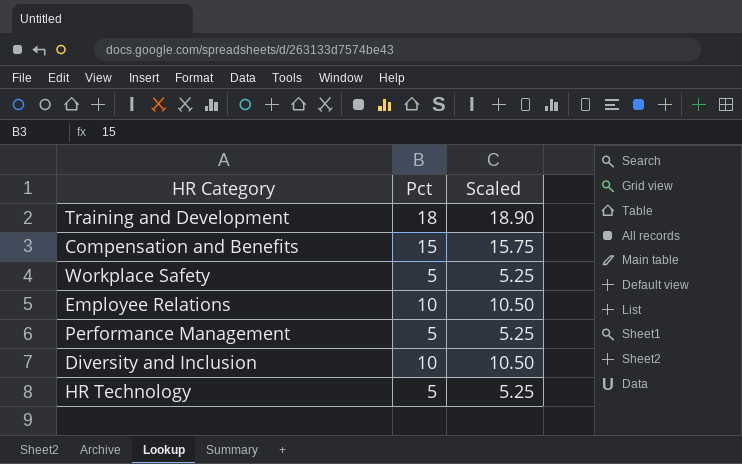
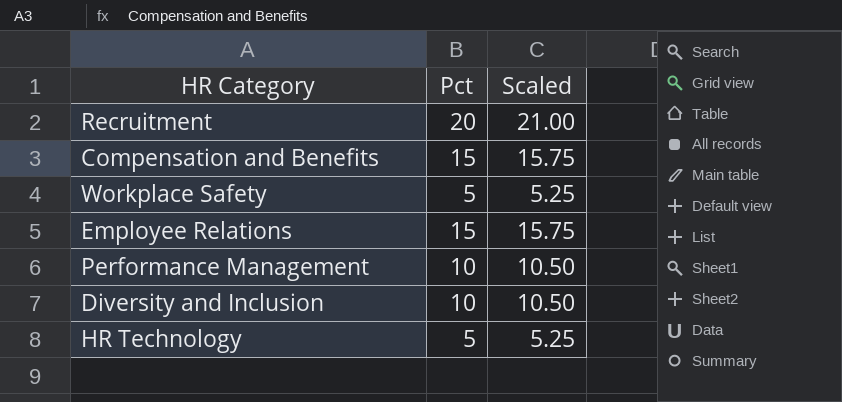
row Training and Development: 18 | 18.90 -> none
row Recruitment: none -> 20 | 21.00
Employee Relations | Pct: 10 -> 15
Employee Relations | Scaled: 10.50 -> 15.75
Performance Management | Pct: 5 -> 10
Performance Management | Scaled: 5.25 -> 10.50

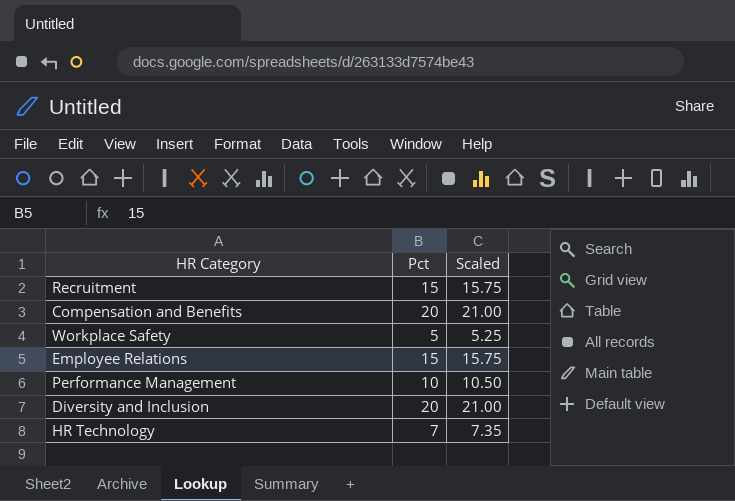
Recruitment | Pct: 20 -> 15
Recruitment | Scaled: 21.00 -> 15.75
Compensation and Benefits | Pct: 15 -> 20
Compensation and Benefits | Scaled: 15.75 -> 21.00
Diversity and Inclusion | Pct: 10 -> 20
Diversity and Inclusion | Scaled: 10.50 -> 21.00
HR Technology | Pct: 5 -> 7
HR Technology | Scaled: 5.25 -> 7.35

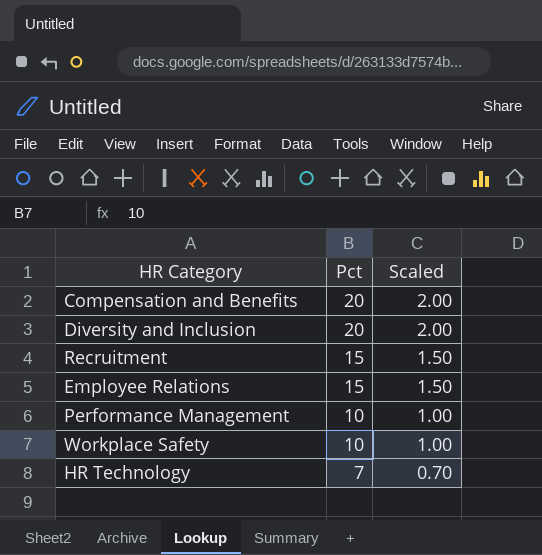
row order: none -> Pct descending
column Scaled | formula: [Pct] * 1.05 -> [Pct] * 0.1
Workplace Safety | Pct: 5 -> 10

